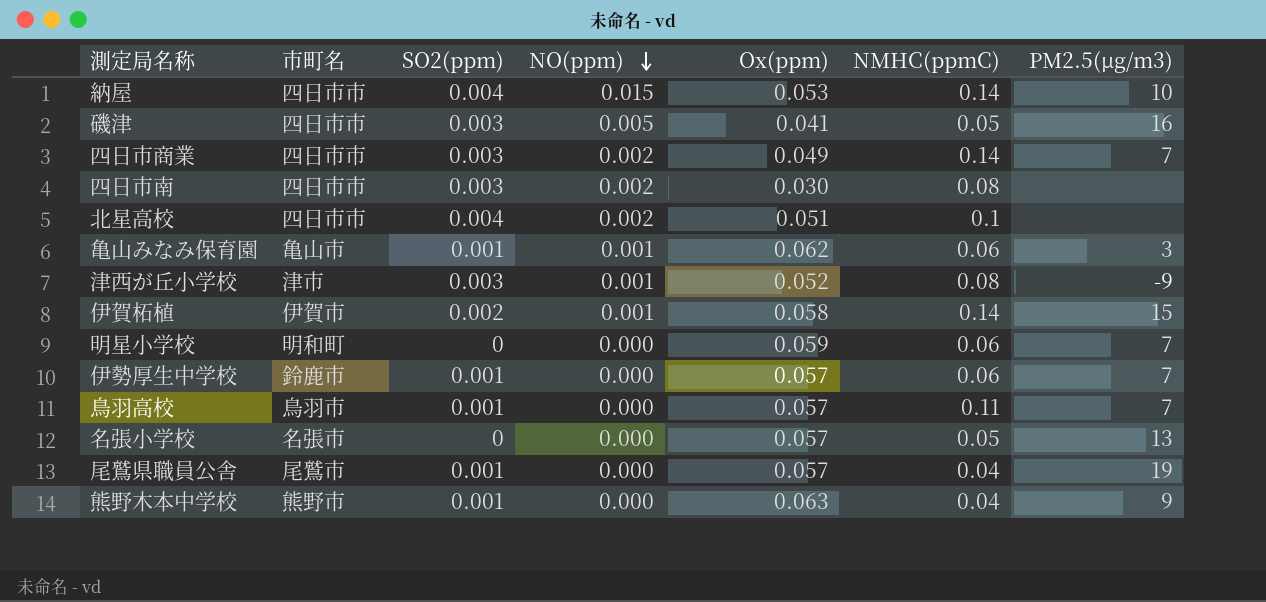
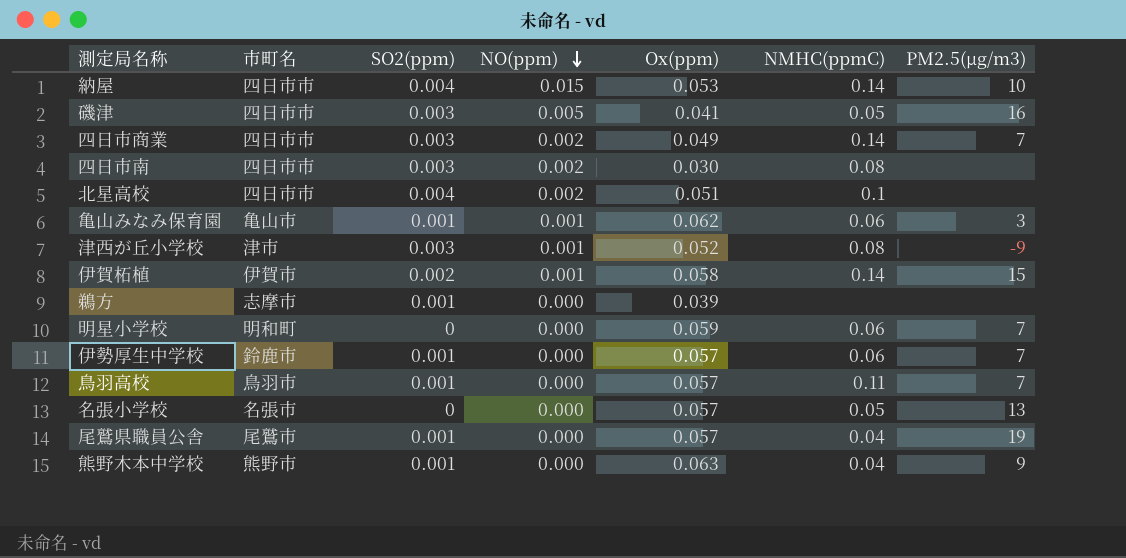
row 鵜方: none -> 志摩市 | 0.001 | 0.000 | 0.039 | none | none

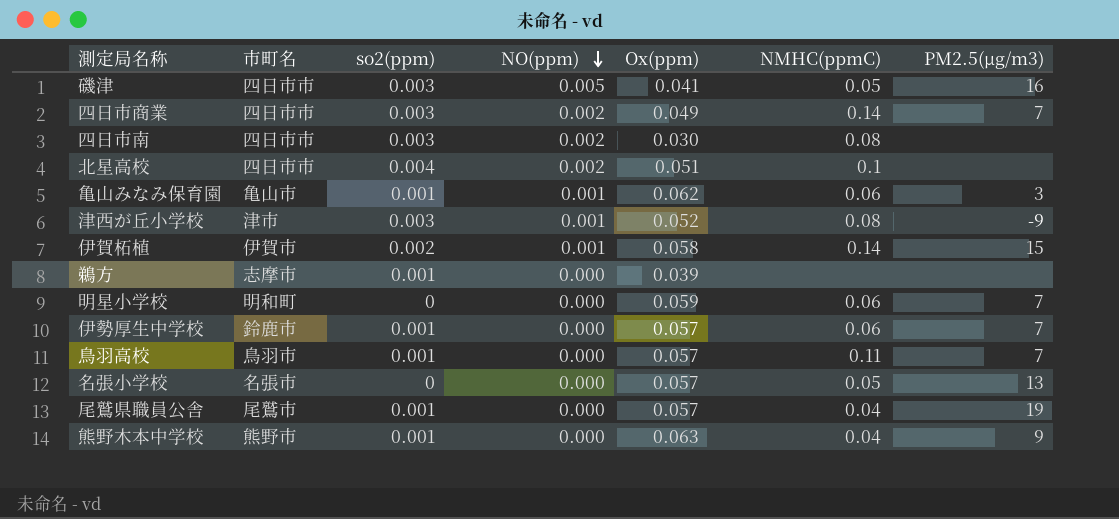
column name: SO2(ppm) -> so2(ppm)
row 納屋: 四日市市 | 0.004 | 0.015 | 0.053 | 0.14 | 10 -> none

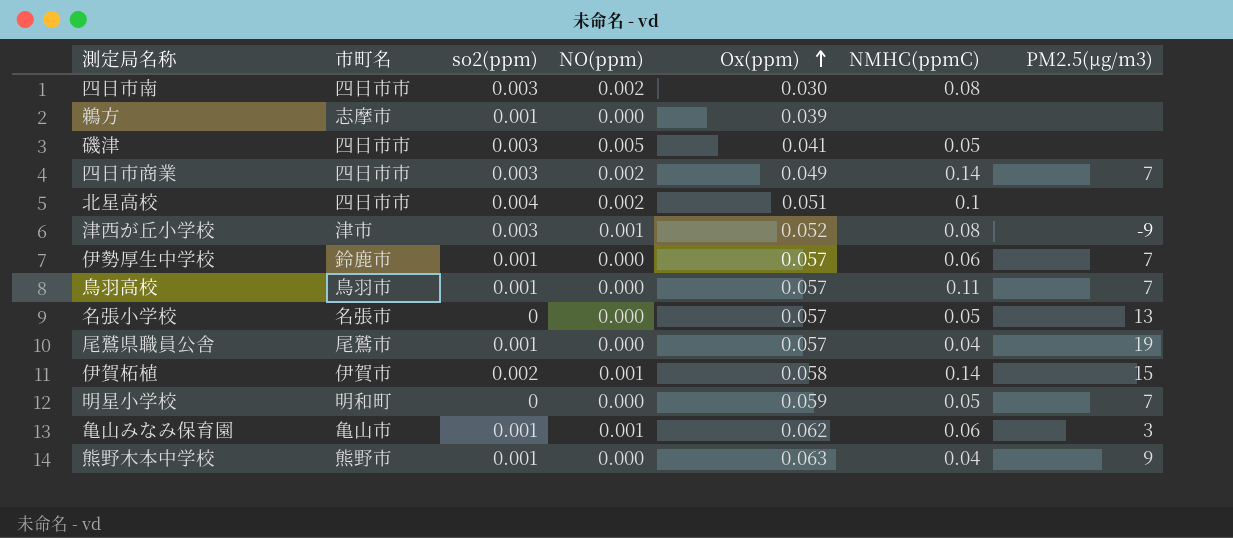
row order: NO(ppm) descending -> Ox(ppm) ascending
磯津 | PM2.5(μg/m3): 16 -> none
明星小学校 | NMHC(ppmC): 0.06 -> 0.05

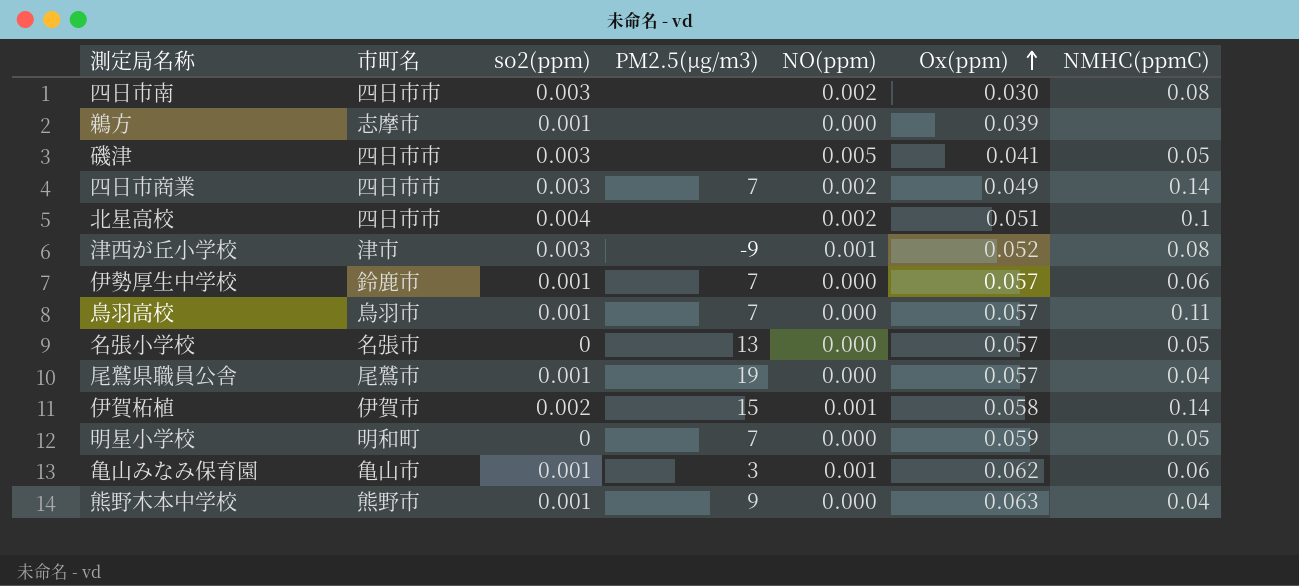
column PM2.5(μg/m3) | position: 7 -> 4

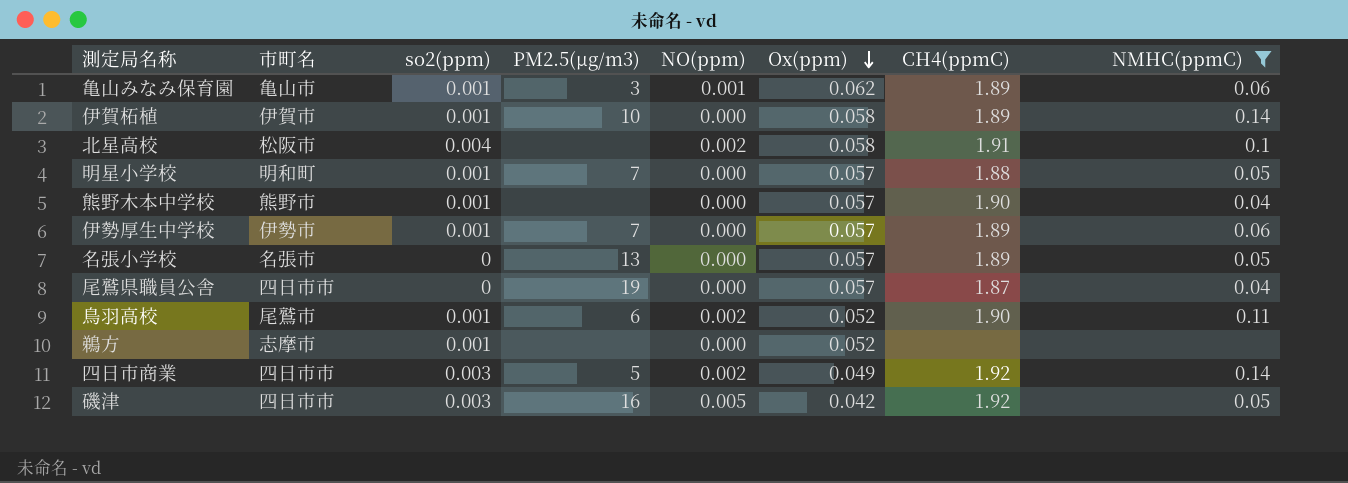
filter: none -> NMHC(ppmC) != 0.08
row order: Ox(ppm) ascending -> Ox(ppm) descending
column CH4(ppmC) | position: none -> 7
伊賀柘植 | so2(ppm): 0.002 -> 0.001
伊賀柘植 | PM2.5(μg/m3): 15 -> 10
伊賀柘植 | NO(ppm): 0.001 -> 0.000
北星高校 | 市町名: 四日市市 -> 松阪市
北星高校 | Ox(ppm): 0.051 -> 0.058
明星小学校 | so2(ppm): 0 -> 0.001
明星小学校 | Ox(ppm): 0.059 -> 0.057
熊野木本中学校 | PM2.5(μg/m3): 9 -> none
熊野木本中学校 | Ox(ppm): 0.063 -> 0.057
伊勢厚生中学校 | 市町名: 鈴鹿市 -> 伊勢市
尾鷲県職員公舎 | 市町名: 尾鷲市 -> 四日市市
尾鷲県職員公舎 | so2(ppm): 0.001 -> 0
鳥羽高校 | 市町名: 鳥羽市 -> 尾鷲市
鳥羽高校 | PM2.5(μg/m3): 7 -> 6
鳥羽高校 | NO(ppm): 0.000 -> 0.002
鳥羽高校 | Ox(ppm): 0.057 -> 0.052
鵜方 | Ox(ppm): 0.039 -> 0.052
四日市商業 | PM2.5(μg/m3): 7 -> 5
磯津 | PM2.5(μg/m3): none -> 16
磯津 | Ox(ppm): 0.041 -> 0.042

